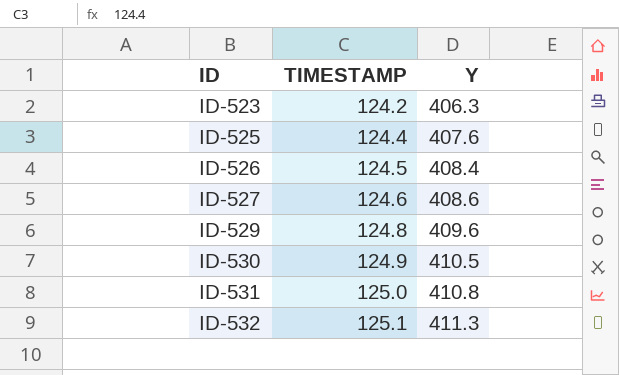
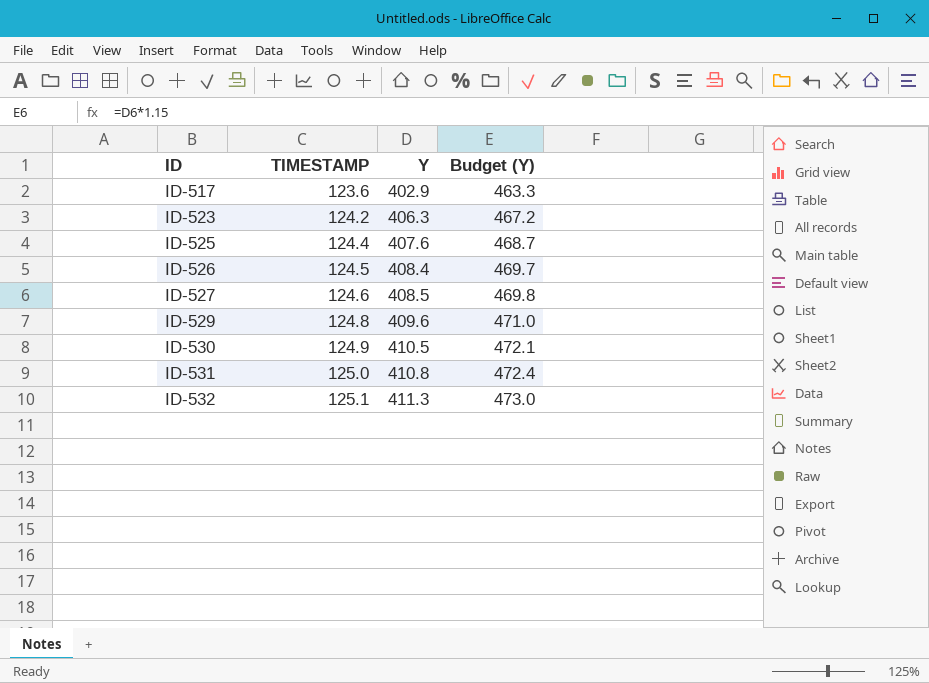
column Budget (Y) | formula: none -> [Y] * 1.15
row ID-517: none -> 123.6 | 402.9 | 463.3
ID-527 | Y: 408.6 -> 408.5

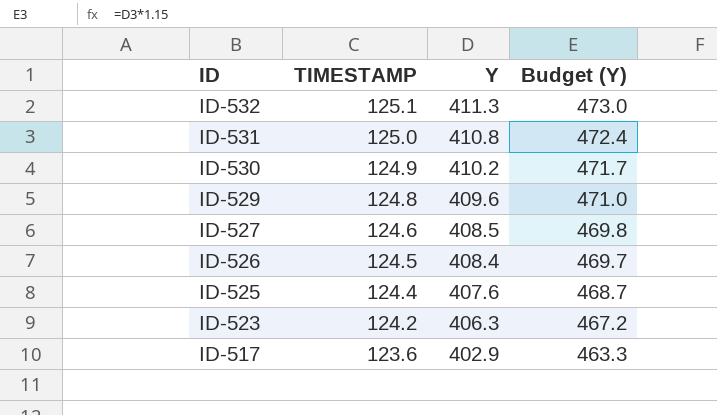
row order: ID ascending -> ID descending
ID-530 | Y: 410.5 -> 410.2
ID-530 | Budget (Y): 472.1 -> 471.7

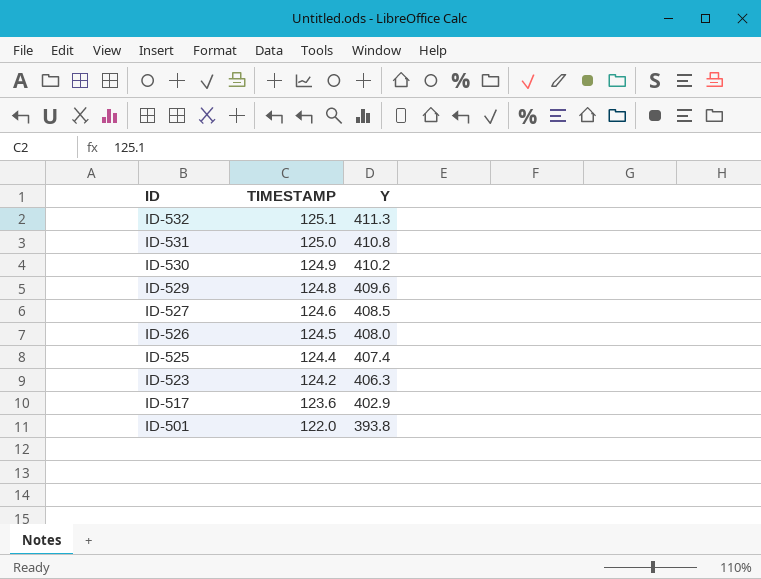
column Budget (Y) | formula: [Y] * 1.15 -> none
ID-526 | Y: 408.4 -> 408.0
ID-525 | Y: 407.6 -> 407.4
row ID-501: none -> 122.0 | 393.8

